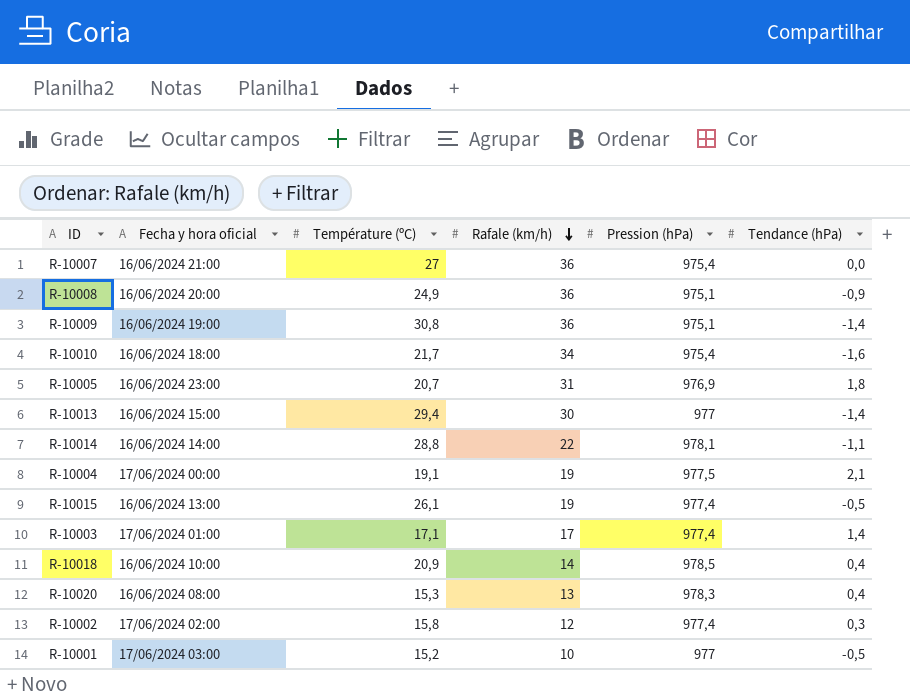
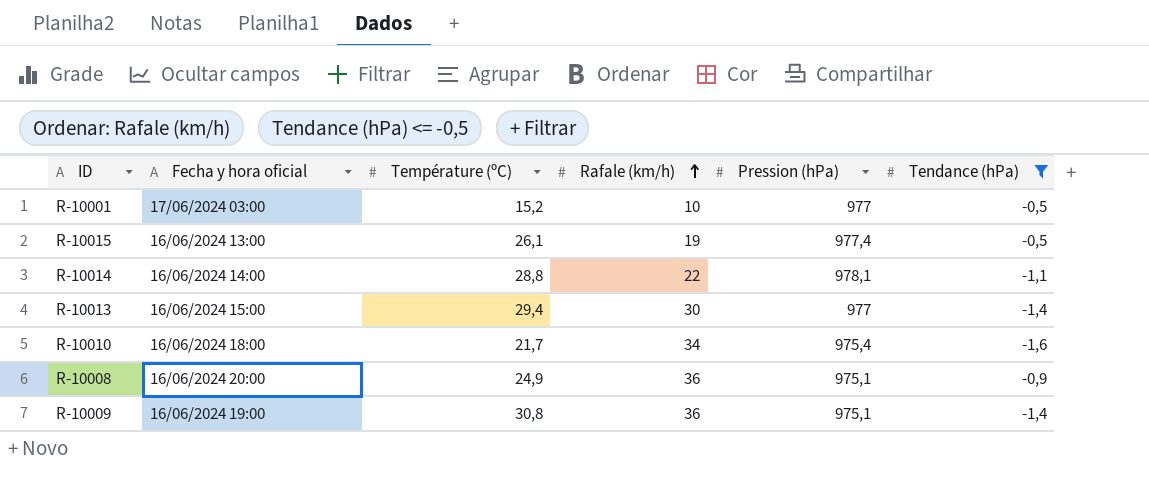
filter: none -> Tendance (hPa) <= -0,5
row order: Rafale (km/h) descending -> Rafale (km/h) ascending

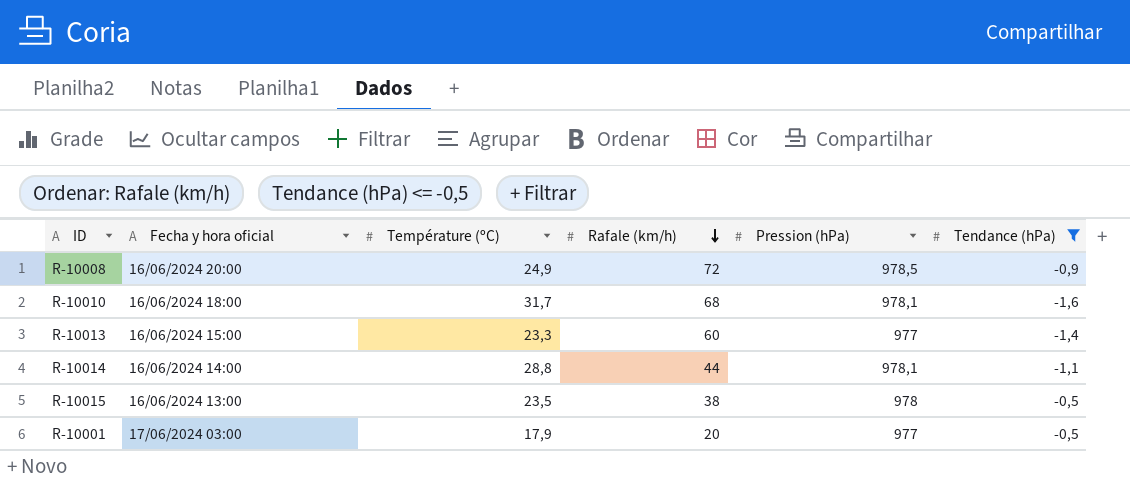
row order: Rafale (km/h) ascending -> Rafale (km/h) descending
row R-10009: 16/06/2024 19:00 | 30,8 | 36 | 975,1 | -1,4 -> none
R-10008 | Rafale (km/h): 36 -> 72
R-10008 | Pression (hPa): 975,1 -> 978,5
R-10010 | Température (ºC): 21,7 -> 31,7
R-10010 | Rafale (km/h): 34 -> 68
R-10010 | Pression (hPa): 975,4 -> 978,1
R-10013 | Température (ºC): 29,4 -> 23,3
R-10013 | Rafale (km/h): 30 -> 60
R-10014 | Rafale (km/h): 22 -> 44
R-10015 | Température (ºC): 26,1 -> 23,5
R-10015 | Rafale (km/h): 19 -> 38
R-10015 | Pression (hPa): 977,4 -> 978
R-10001 | Température (ºC): 15,2 -> 17,9
R-10001 | Rafale (km/h): 10 -> 20

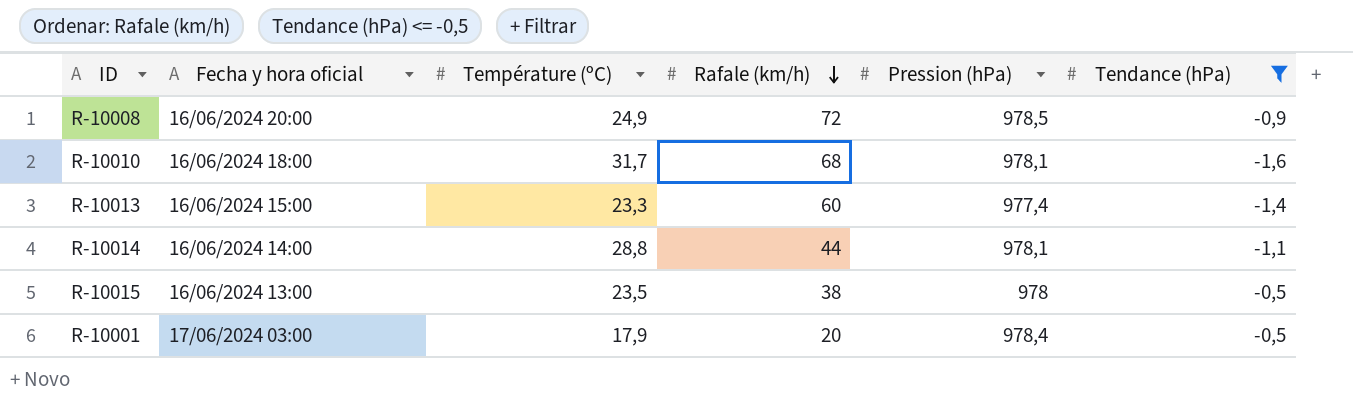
R-10013 | Pression (hPa): 977 -> 977,4
R-10001 | Pression (hPa): 977 -> 978,4

